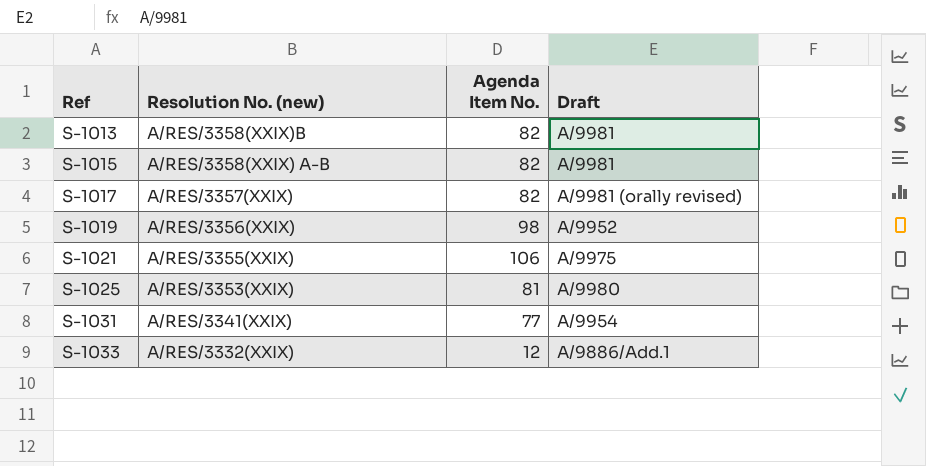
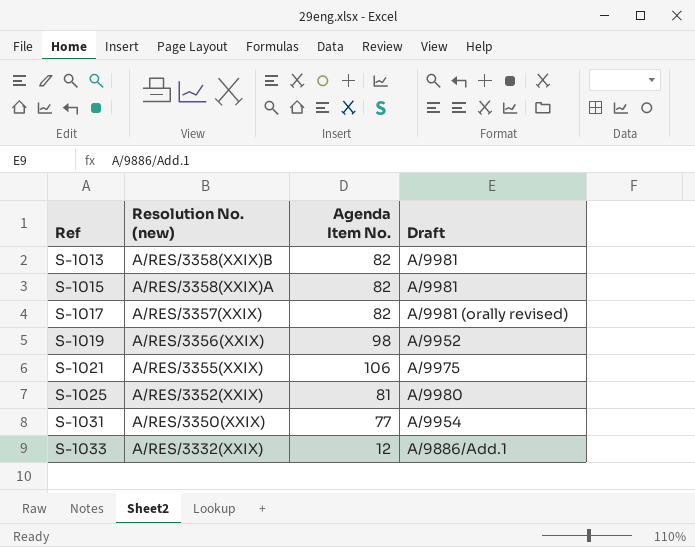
S-1015 | Resolution No. (new): A/RES/3358(XXIX) A-B -> A/RES/3358(XXIX)A
S-1025 | Resolution No. (new): A/RES/3353(XXIX) -> A/RES/3352(XXIX)
S-1031 | Resolution No. (new): A/RES/3341(XXIX) -> A/RES/3350(XXIX)

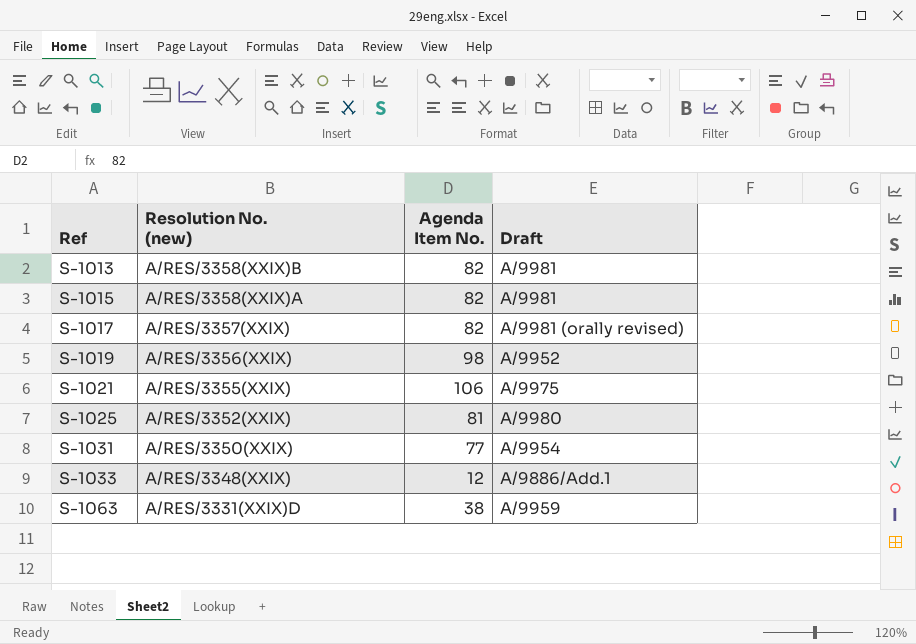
S-1033 | Resolution No. (new): A/RES/3332(XXIX) -> A/RES/3348(XXIX)
row S-1063: none -> A/RES/3331(XXIX)D | 38 | A/9959

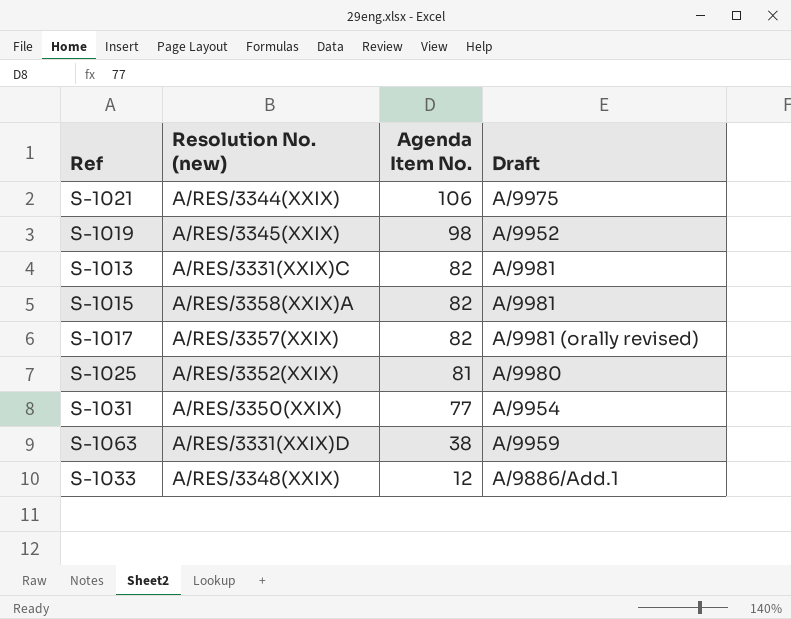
row order: Ref ascending -> Agenda Item No. descending
S-1021 | Resolution No. (new): A/RES/3355(XXIX) -> A/RES/3344(XXIX)
S-1019 | Resolution No. (new): A/RES/3356(XXIX) -> A/RES/3345(XXIX)
S-1013 | Resolution No. (new): A/RES/3358(XXIX)B -> A/RES/3331(XXIX)C

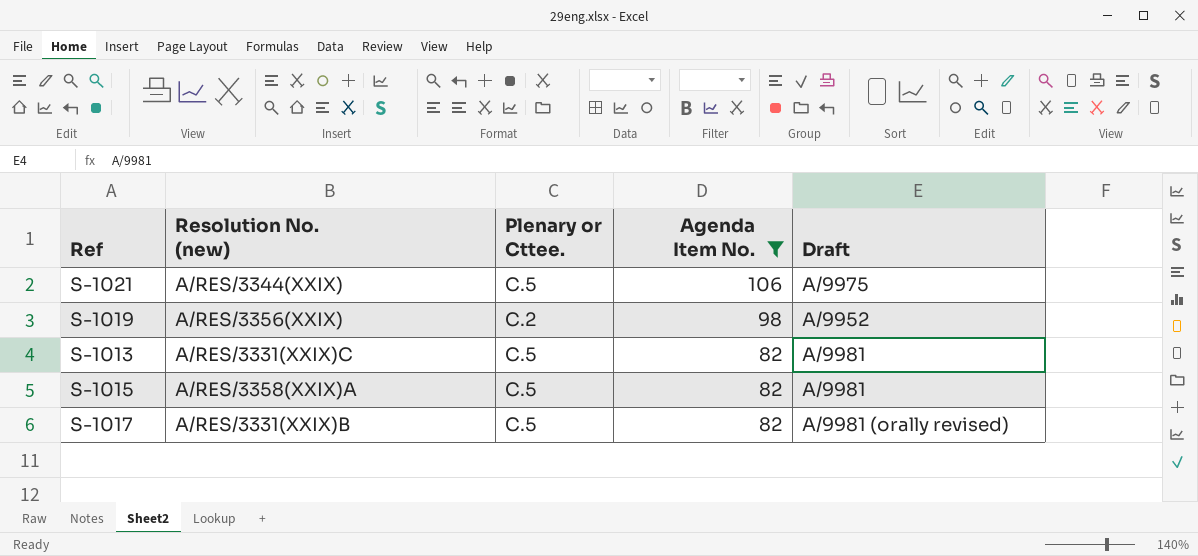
filter: none -> Agenda Item No. >= 82
column Plenary or Cttee. | position: none -> 3
S-1019 | Resolution No. (new): A/RES/3345(XXIX) -> A/RES/3356(XXIX)
S-1017 | Resolution No. (new): A/RES/3357(XXIX) -> A/RES/3331(XXIX)B

